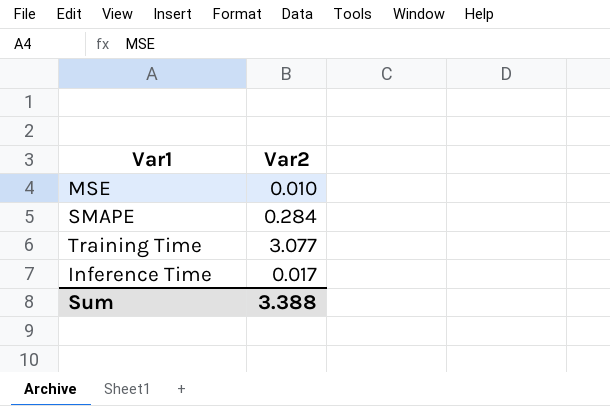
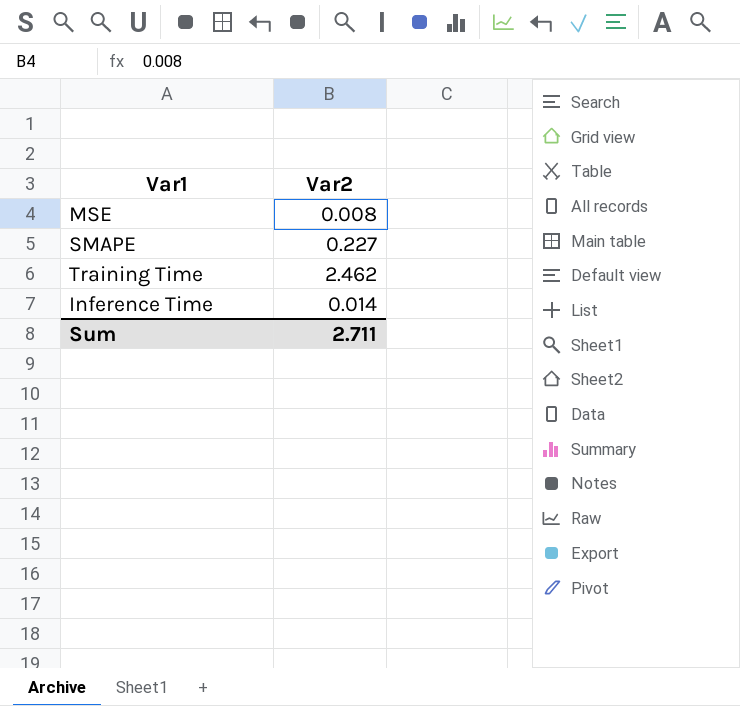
MSE | Var2: 0.010 -> 0.008
SMAPE | Var2: 0.284 -> 0.227
Training Time | Var2: 3.077 -> 2.462
Inference Time | Var2: 0.017 -> 0.014
Sum | Var2: 3.388 -> 2.711

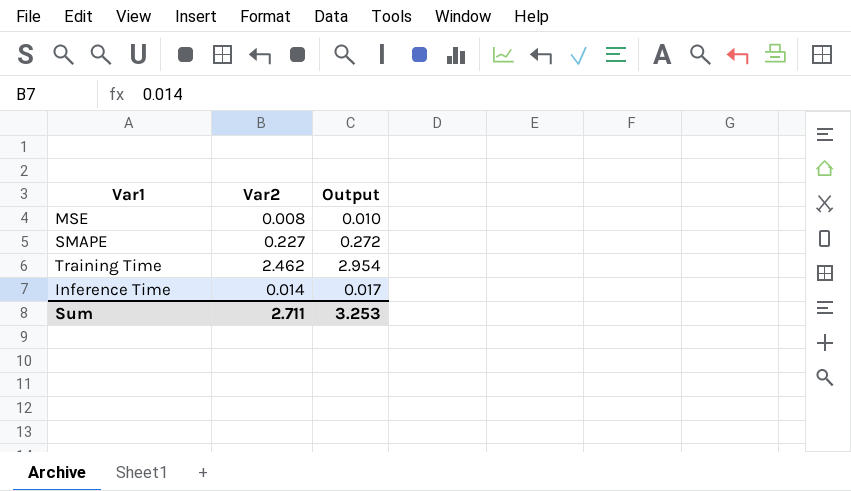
column Output | formula: none -> [Var2] * 1.2

